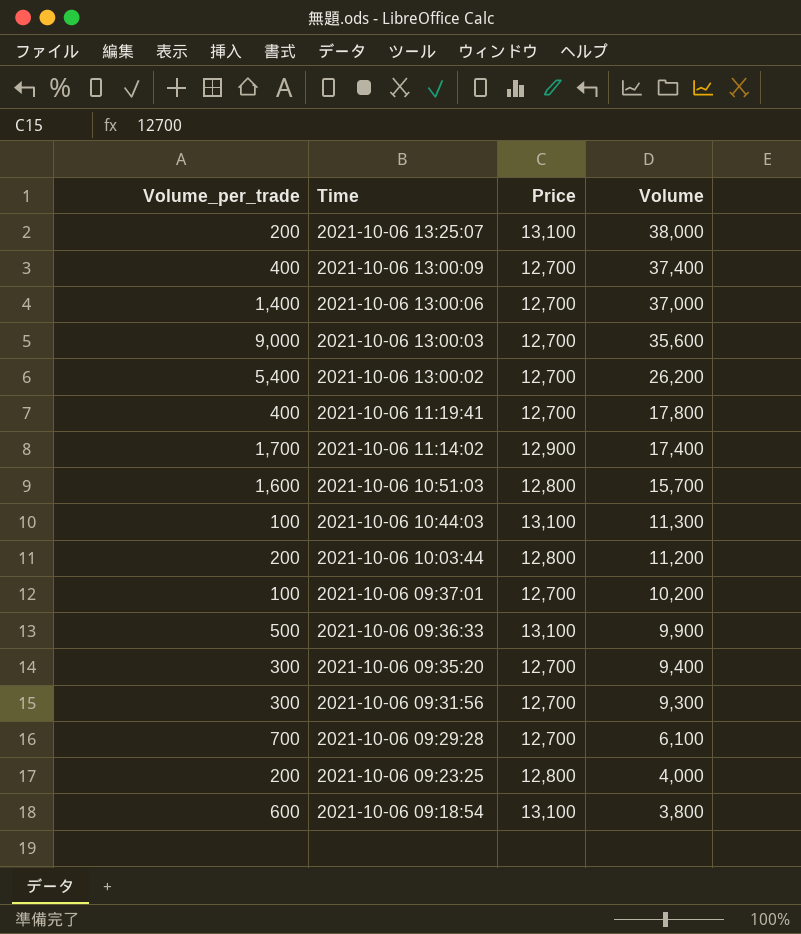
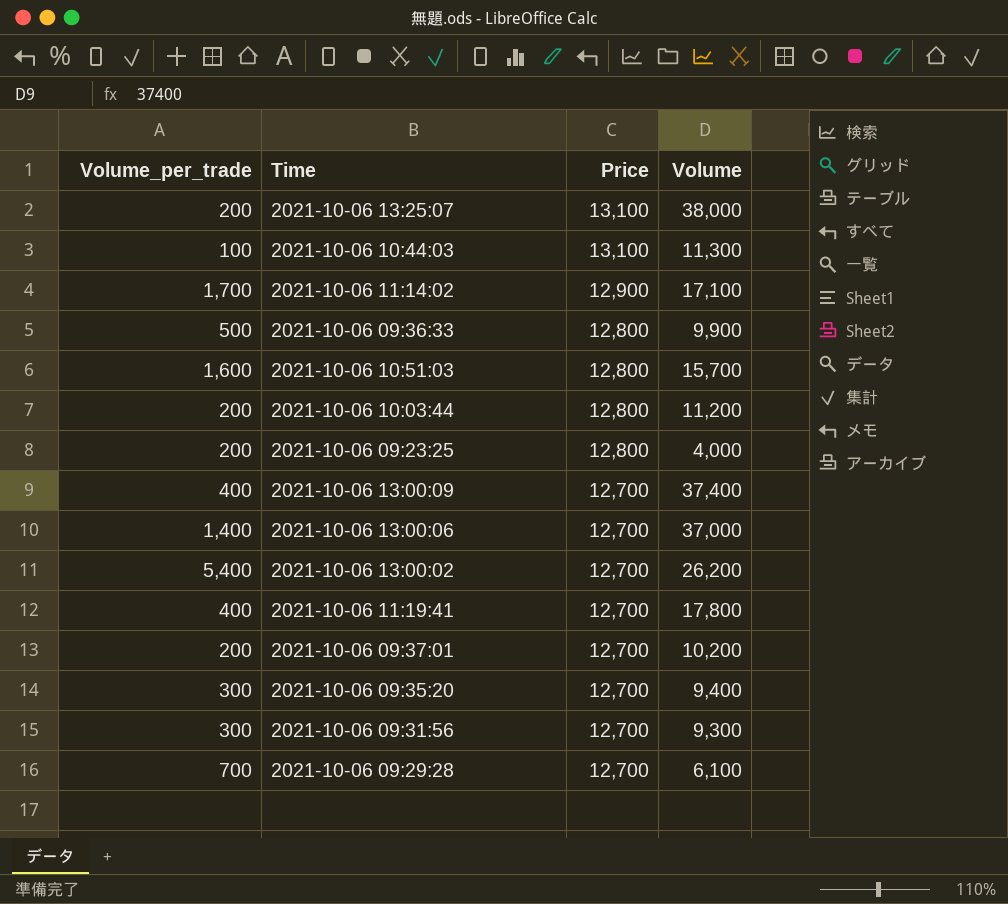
row order: Time descending -> Price descending
row 2021-10-06 13:00:03: 9,000 | 12,700 | 35,600 -> none
row 2021-10-06 09:18:54: 600 | 13,100 | 3,800 -> none
2021-10-06 11:14:02 | Volume: 17,400 -> 17,100
2021-10-06 09:36:33 | Price: 13,100 -> 12,800
2021-10-06 09:37:01 | Volume_per_trade: 100 -> 200

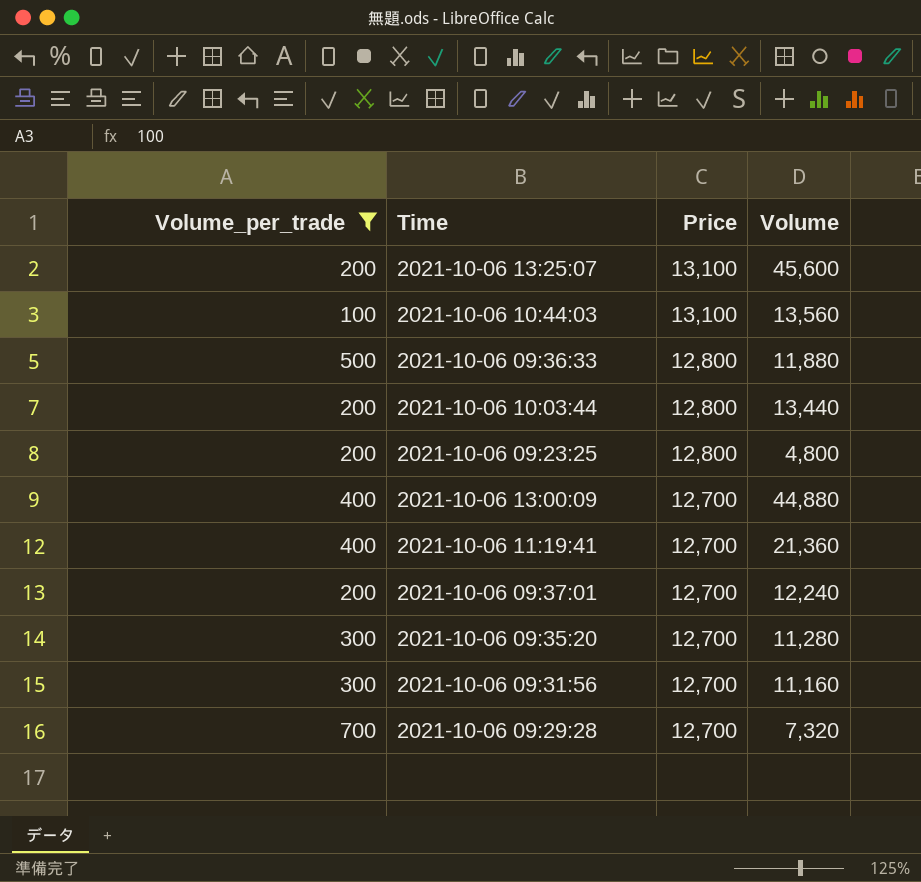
filter: none -> Volume_per_trade <= 700
2021-10-06 13:25:07 | Volume: 38,000 -> 45,600
2021-10-06 10:44:03 | Volume: 11,300 -> 13,560
2021-10-06 09:36:33 | Volume: 9,900 -> 11,880
2021-10-06 10:03:44 | Volume: 11,200 -> 13,440
2021-10-06 09:23:25 | Volume: 4,000 -> 4,800
2021-10-06 13:00:09 | Volume: 37,400 -> 44,880
2021-10-06 11:19:41 | Volume: 17,800 -> 21,360
2021-10-06 09:37:01 | Volume: 10,200 -> 12,240
2021-10-06 09:35:20 | Volume: 9,400 -> 11,280
2021-10-06 09:31:56 | Volume: 9,300 -> 11,160
2021-10-06 09:29:28 | Volume: 6,100 -> 7,320

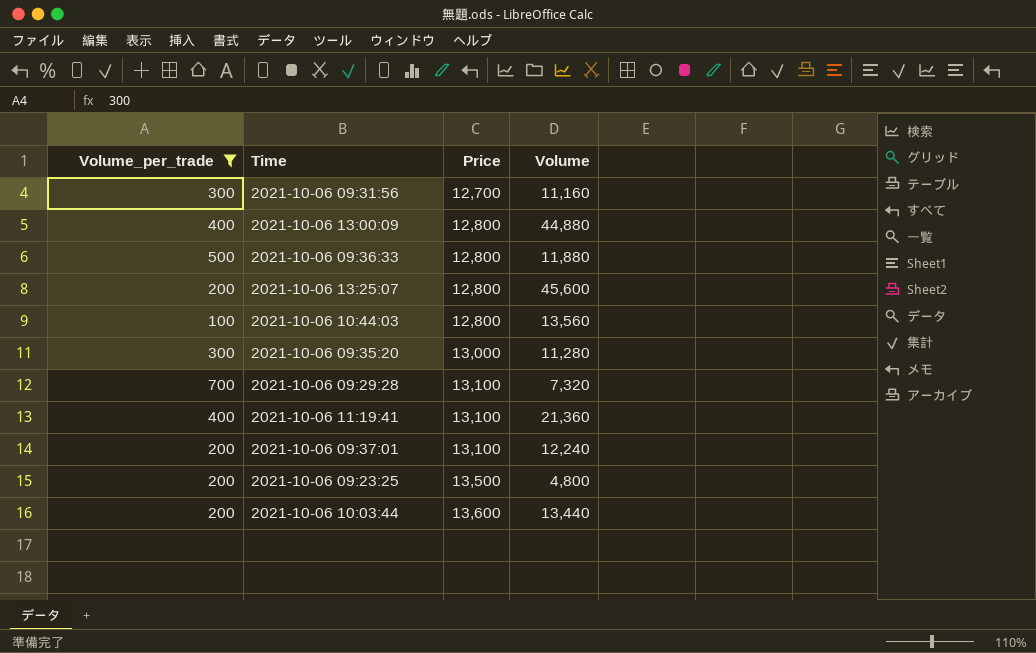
row order: Price descending -> Price ascending
2021-10-06 13:00:09 | Price: 12,700 -> 12,800
2021-10-06 13:25:07 | Price: 13,100 -> 12,800
2021-10-06 10:44:03 | Price: 13,100 -> 12,800
2021-10-06 09:35:20 | Price: 12,700 -> 13,000
2021-10-06 09:29:28 | Price: 12,700 -> 13,100
2021-10-06 11:19:41 | Price: 12,700 -> 13,100
2021-10-06 09:37:01 | Price: 12,700 -> 13,100
2021-10-06 09:23:25 | Price: 12,800 -> 13,500
2021-10-06 10:03:44 | Price: 12,800 -> 13,600

